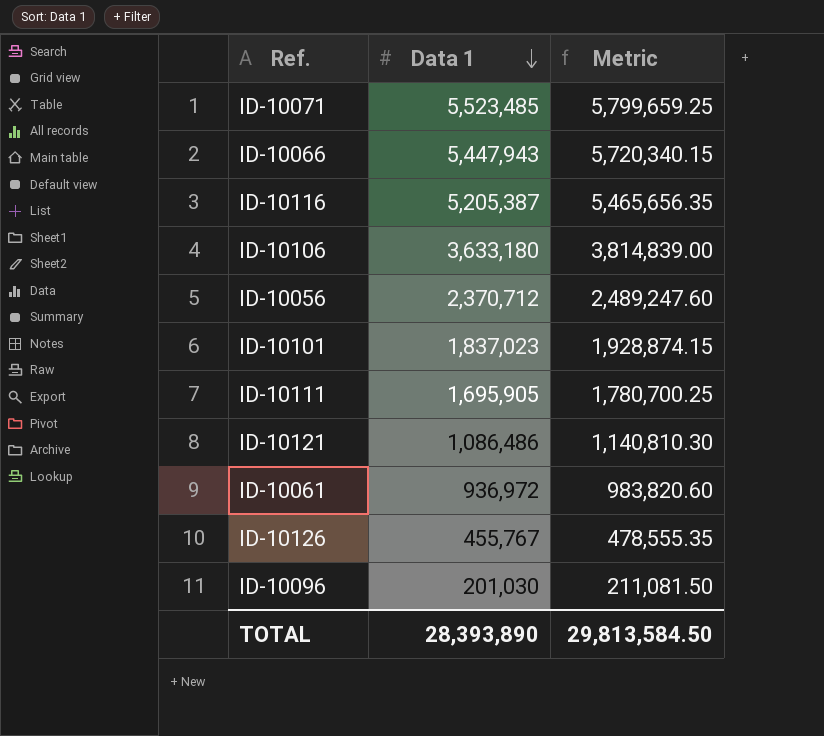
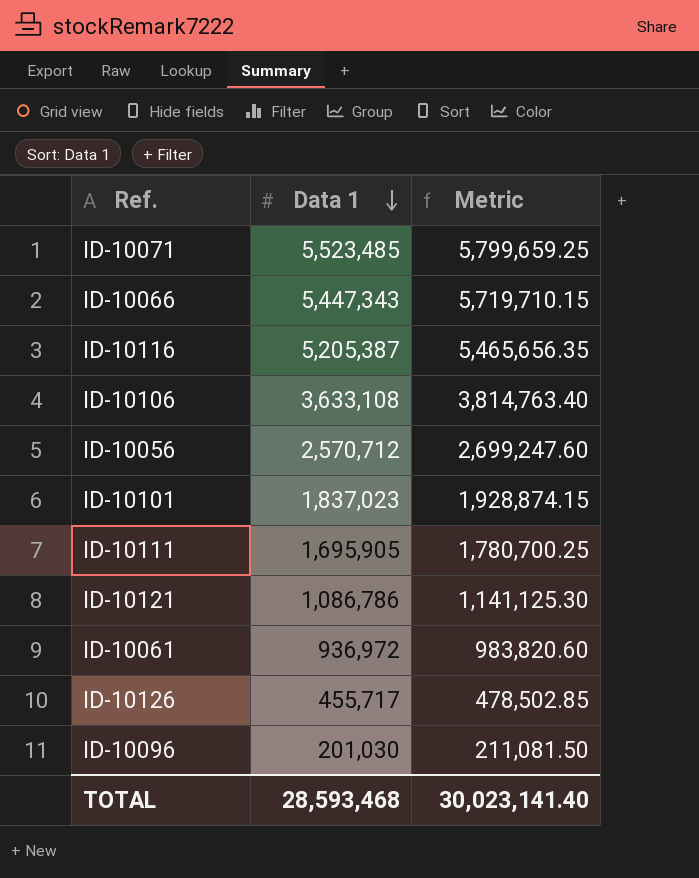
ID-10066 | Data 1: 5,447,943 -> 5,447,343
ID-10066 | Metric: 5,720,340.15 -> 5,719,710.15
ID-10106 | Data 1: 3,633,180 -> 3,633,108
ID-10106 | Metric: 3,814,839.00 -> 3,814,763.40
ID-10056 | Data 1: 2,370,712 -> 2,570,712
ID-10056 | Metric: 2,489,247.60 -> 2,699,247.60
ID-10121 | Data 1: 1,086,486 -> 1,086,786
ID-10121 | Metric: 1,140,810.30 -> 1,141,125.30
ID-10126 | Data 1: 455,767 -> 455,717
ID-10126 | Metric: 478,555.35 -> 478,502.85
TOTAL | Data 1: 28,393,890 -> 28,593,468
TOTAL | Metric: 29,813,584.50 -> 30,023,141.40

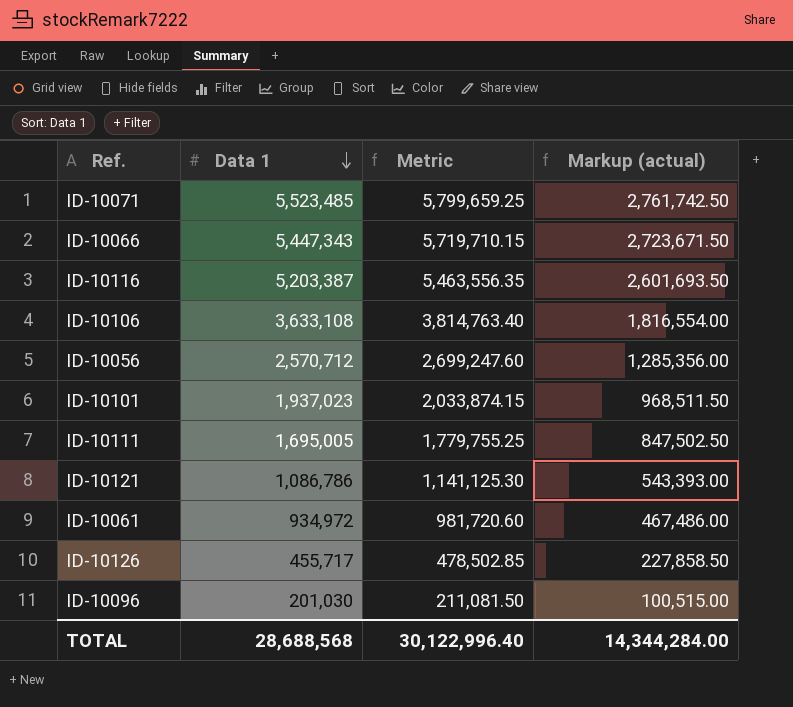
column Markup (actual) | formula: none -> [Data 1] * 0.5
ID-10116 | Data 1: 5,205,387 -> 5,203,387
ID-10116 | Metric: 5,465,656.35 -> 5,463,556.35
ID-10101 | Data 1: 1,837,023 -> 1,937,023
ID-10101 | Metric: 1,928,874.15 -> 2,033,874.15
ID-10111 | Data 1: 1,695,905 -> 1,695,005
ID-10111 | Metric: 1,780,700.25 -> 1,779,755.25
ID-10061 | Data 1: 936,972 -> 934,972
ID-10061 | Metric: 983,820.60 -> 981,720.60
TOTAL | Data 1: 28,593,468 -> 28,688,568
TOTAL | Metric: 30,023,141.40 -> 30,122,996.40

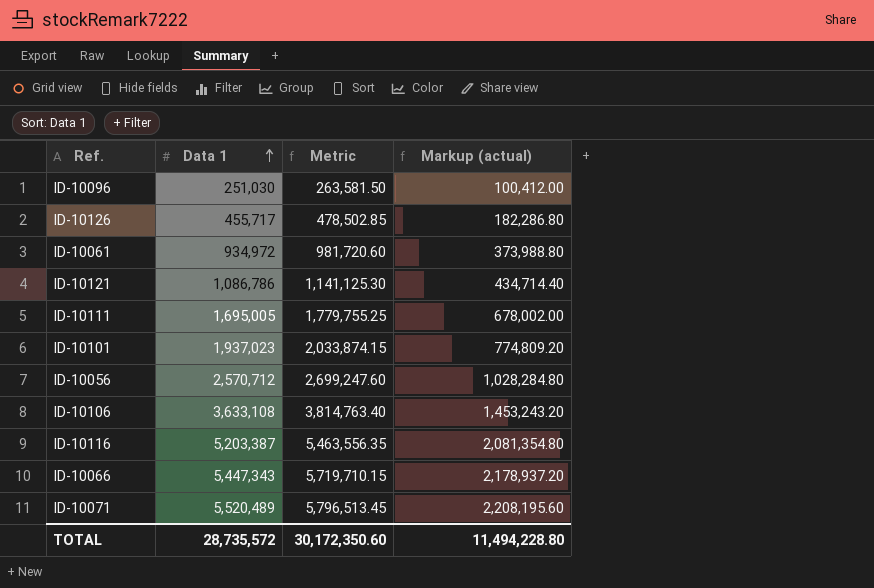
row order: Data 1 descending -> Data 1 ascending
column Markup (actual) | formula: [Data 1] * 0.5 -> [Data 1] * 0.4
ID-10096 | Data 1: 201,030 -> 251,030
ID-10096 | Metric: 211,081.50 -> 263,581.50
ID-10071 | Data 1: 5,523,485 -> 5,520,489
ID-10071 | Metric: 5,799,659.25 -> 5,796,513.45
TOTAL | Data 1: 28,688,568 -> 28,735,572
TOTAL | Metric: 30,122,996.40 -> 30,172,350.60
TOTAL | Markup (actual): 14,344,284.00 -> 11,494,228.80

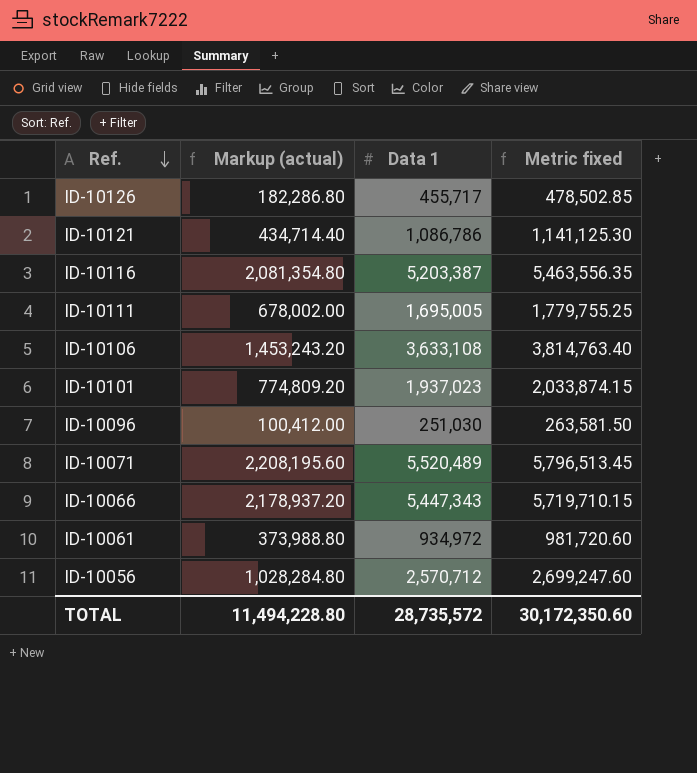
row order: Data 1 ascending -> Ref. descending
column Markup (actual) | position: 4 -> 2
column name: Metric -> Metric fixed

